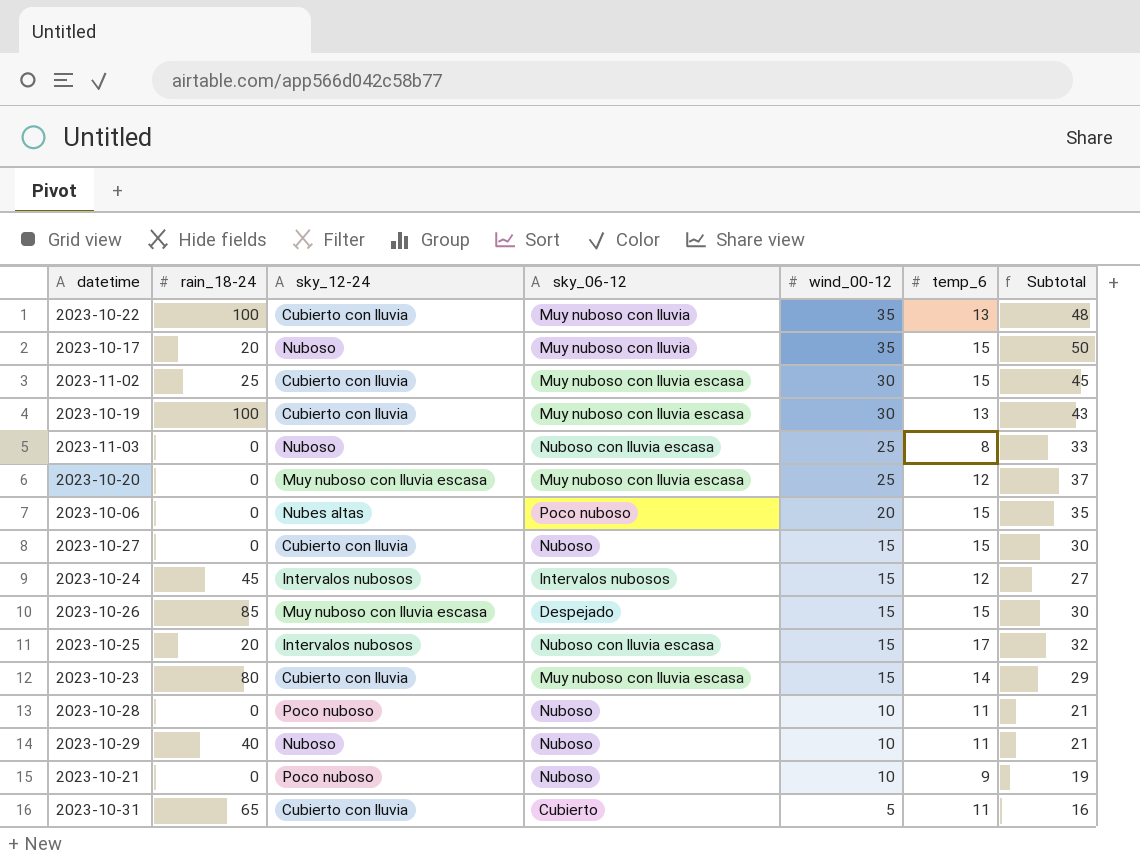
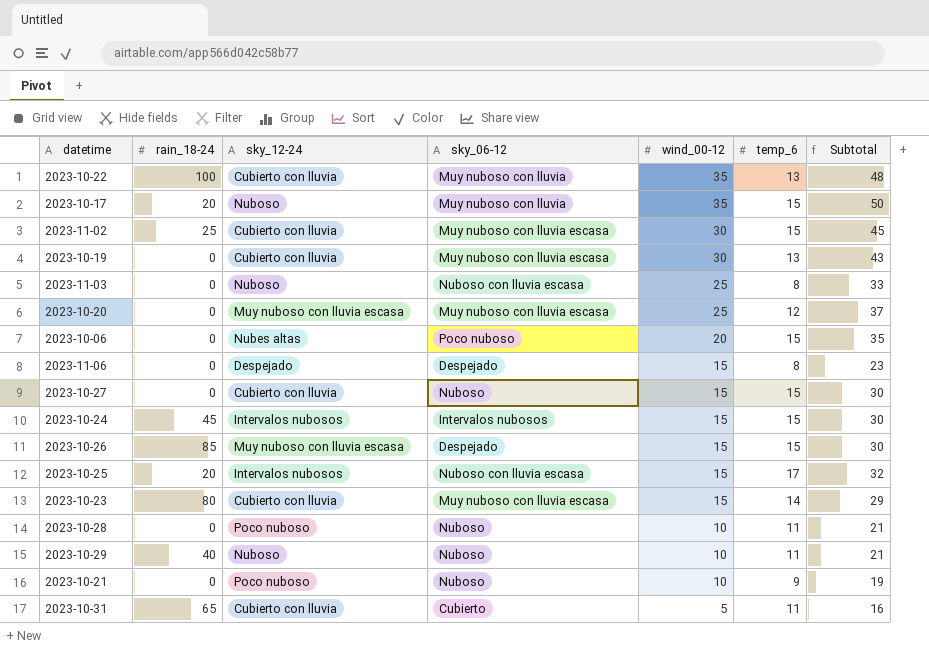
2023-10-19 | rain_18-24: 100 -> 0
row 2023-11-06: none -> 0 | Despejado | Despejado | 15 | 8 | 23
2023-10-24 | temp_6: 12 -> 15
2023-10-24 | Subtotal: 27 -> 30

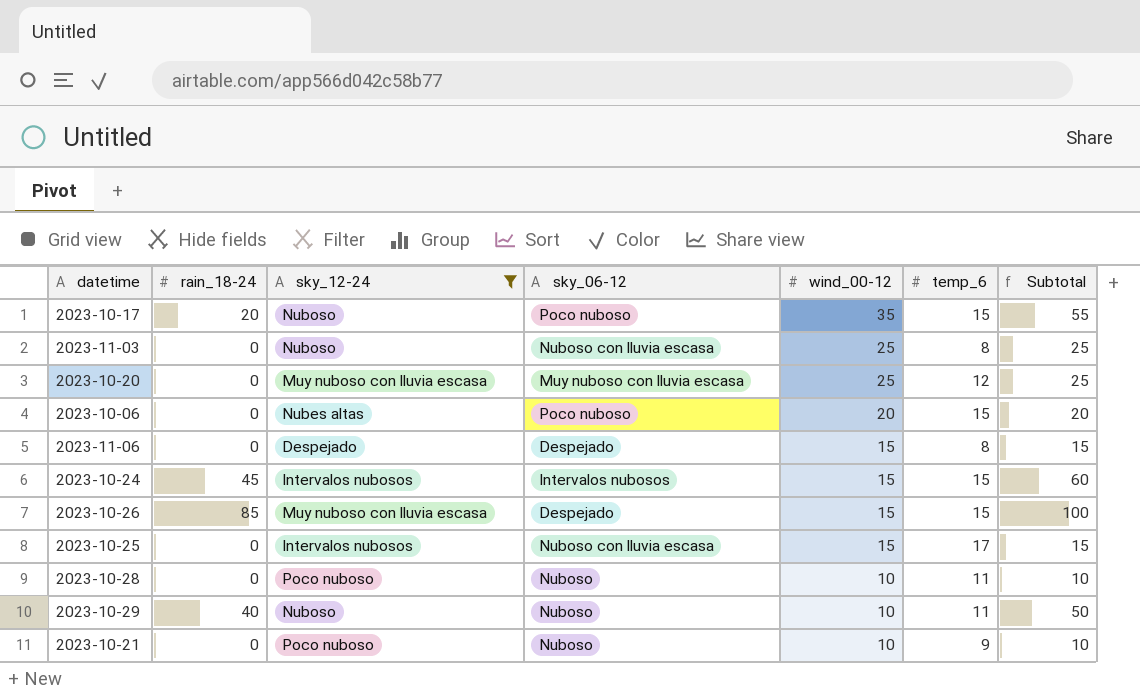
filter: none -> sky_12-24 != Cubierto con lluvia
column Subtotal | formula: [wind_00-12] + [temp_6] -> [rain_18-24] + [wind_00-12]
2023-10-17 | sky_06-12: Muy nuboso con lluvia -> Poco nuboso
2023-10-25 | rain_18-24: 20 -> 0

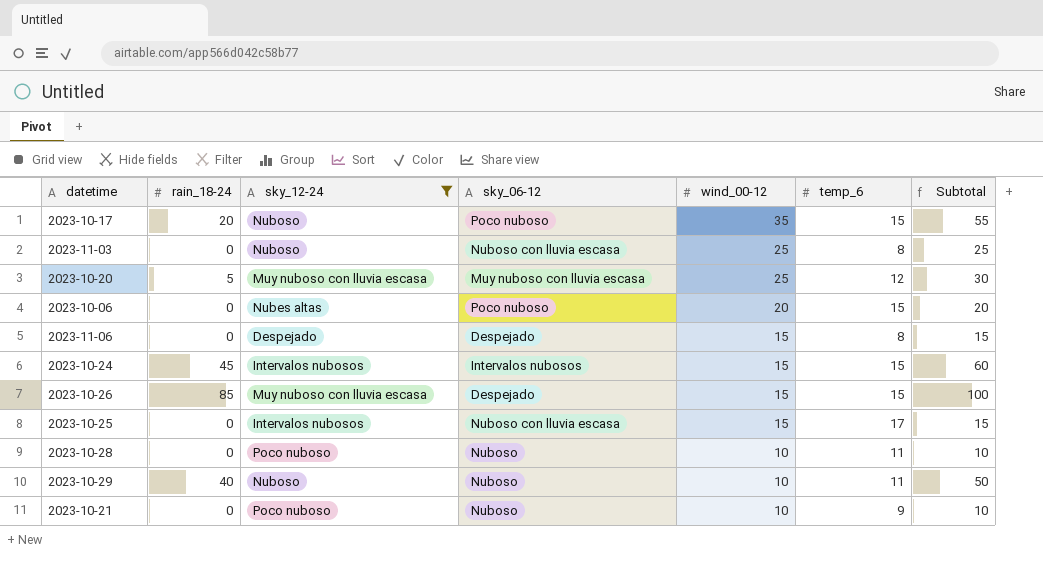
2023-10-20 | rain_18-24: 0 -> 5
2023-10-20 | Subtotal: 25 -> 30

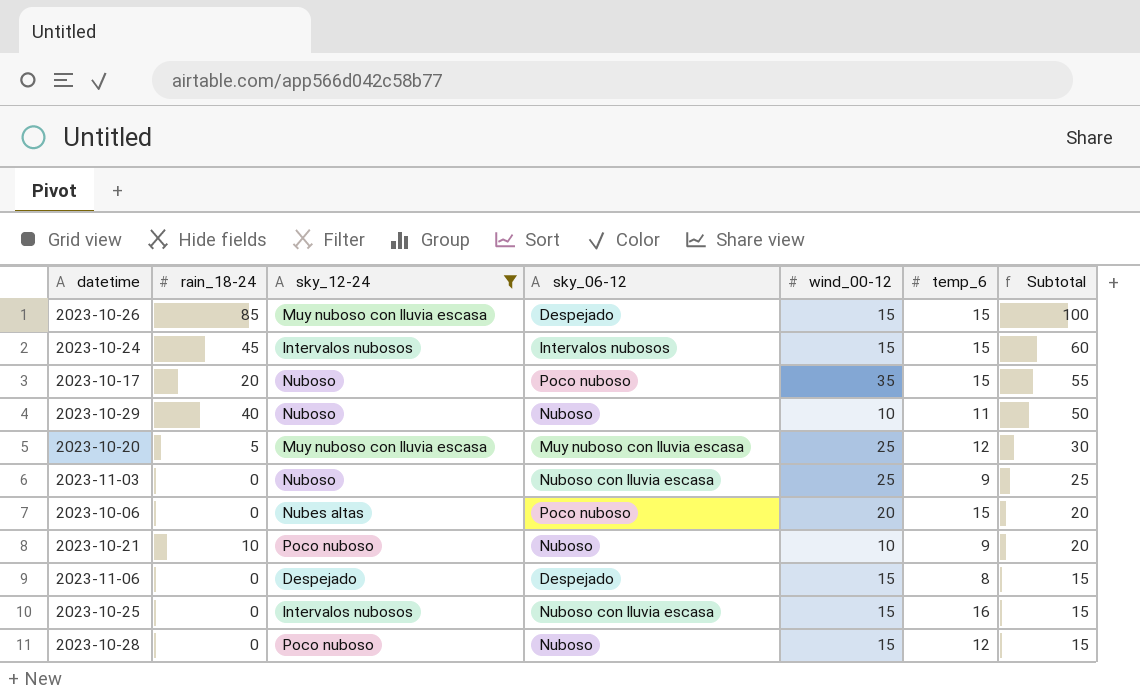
row order: wind_00-12 descending -> Subtotal descending
2023-11-03 | temp_6: 8 -> 9
2023-10-21 | rain_18-24: 0 -> 10
2023-10-21 | Subtotal: 10 -> 20
2023-10-25 | temp_6: 17 -> 16
2023-10-28 | wind_00-12: 10 -> 15
2023-10-28 | temp_6: 11 -> 12
2023-10-28 | Subtotal: 10 -> 15

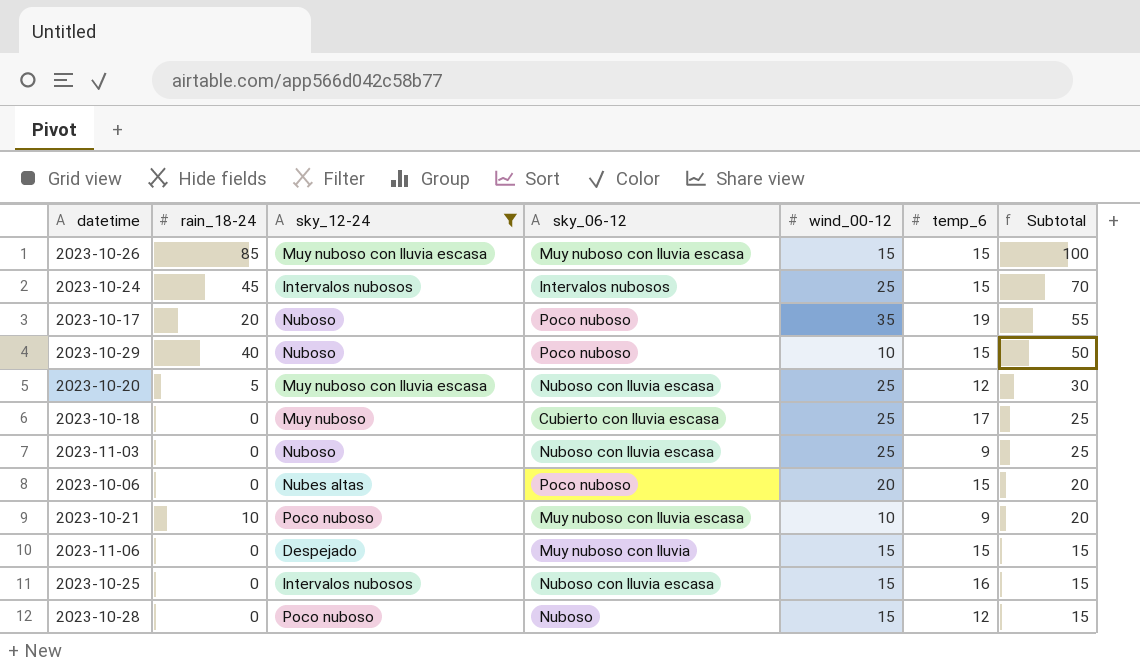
2023-10-26 | sky_06-12: Despejado -> Muy nuboso con lluvia escasa
2023-10-24 | wind_00-12: 15 -> 25
2023-10-24 | Subtotal: 60 -> 70
2023-10-17 | temp_6: 15 -> 19
2023-10-29 | sky_06-12: Nuboso -> Poco nuboso
2023-10-29 | temp_6: 11 -> 15
2023-10-20 | sky_06-12: Muy nuboso con lluvia escasa -> Nuboso con lluvia escasa
row 2023-10-18: none -> 0 | Muy nuboso | Cubierto con lluvia escasa | 25 | 17 | 25
2023-10-21 | sky_06-12: Nuboso -> Muy nuboso con lluvia escasa
2023-11-06 | sky_06-12: Despejado -> Muy nuboso con lluvia
2023-11-06 | temp_6: 8 -> 15

